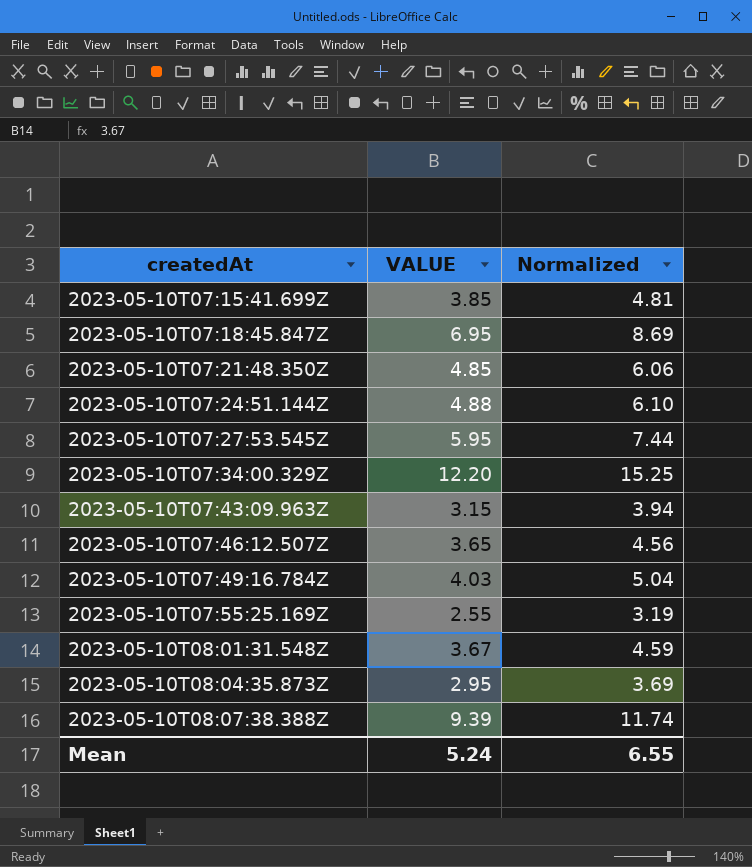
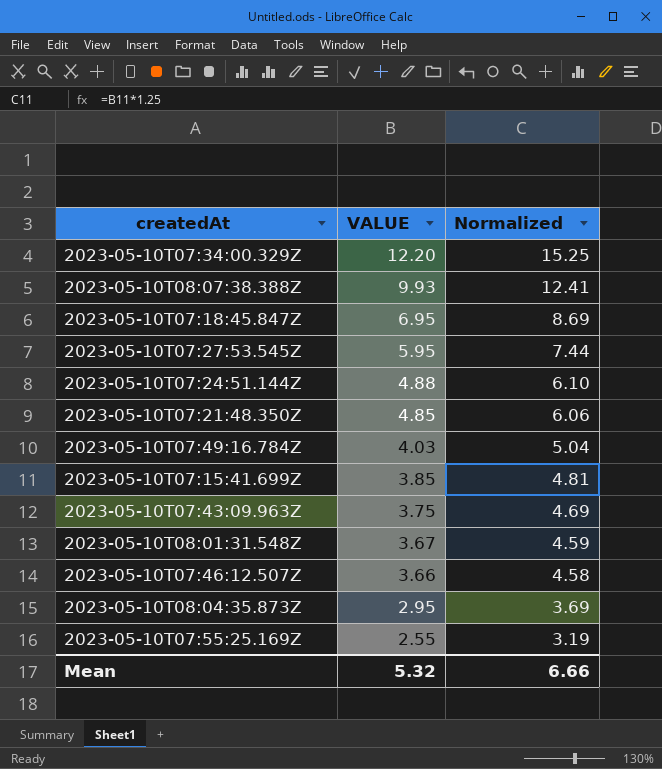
row order: createdAt ascending -> VALUE descending
2023-05-10T08:07:38.388Z | VALUE: 9.39 -> 9.93
2023-05-10T08:07:38.388Z | Normalized: 11.74 -> 12.41
2023-05-10T07:43:09.963Z | VALUE: 3.15 -> 3.75
2023-05-10T07:43:09.963Z | Normalized: 3.94 -> 4.69
2023-05-10T07:46:12.507Z | VALUE: 3.65 -> 3.66
2023-05-10T07:46:12.507Z | Normalized: 4.56 -> 4.58
Mean | VALUE: 5.24 -> 5.32
Mean | Normalized: 6.55 -> 6.66

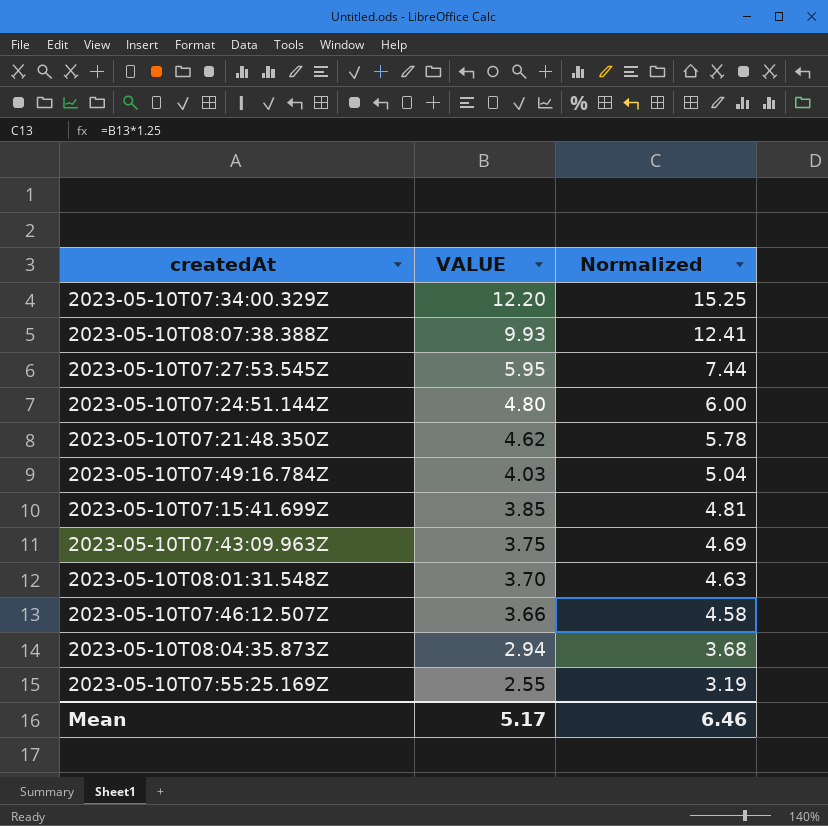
row 2023-05-10T07:18:45.847Z: 6.95 | 8.69 -> none
2023-05-10T07:24:51.144Z | VALUE: 4.88 -> 4.80
2023-05-10T07:24:51.144Z | Normalized: 6.10 -> 6.00
2023-05-10T07:21:48.350Z | VALUE: 4.85 -> 4.62
2023-05-10T07:21:48.350Z | Normalized: 6.06 -> 5.78
2023-05-10T08:01:31.548Z | VALUE: 3.67 -> 3.70
2023-05-10T08:01:31.548Z | Normalized: 4.59 -> 4.63
2023-05-10T08:04:35.873Z | VALUE: 2.95 -> 2.94
2023-05-10T08:04:35.873Z | Normalized: 3.69 -> 3.68
Mean | VALUE: 5.32 -> 5.17
Mean | Normalized: 6.66 -> 6.46

